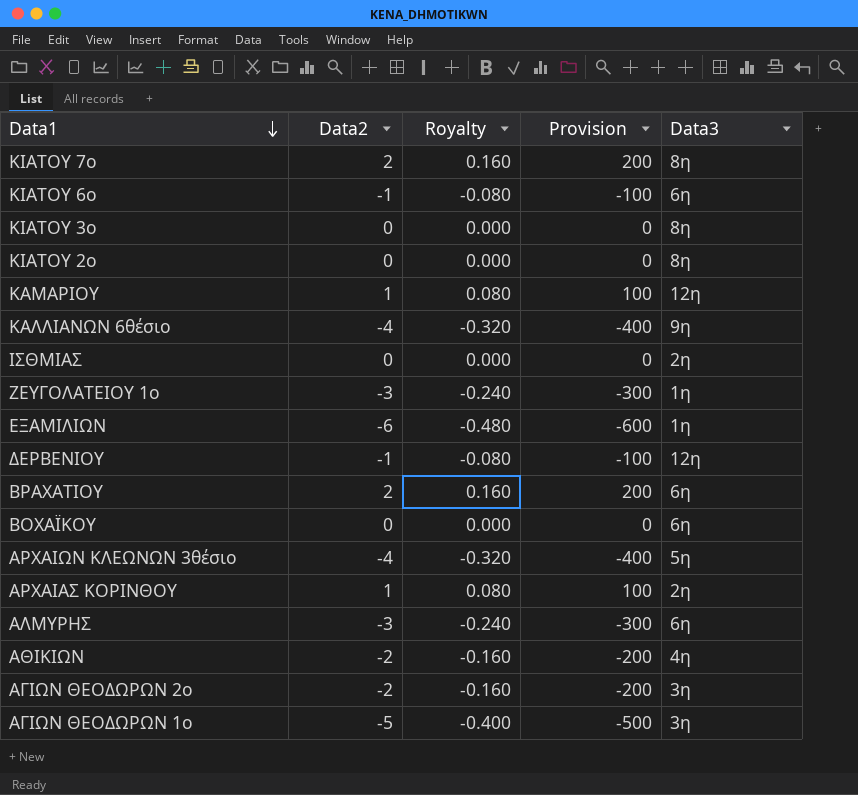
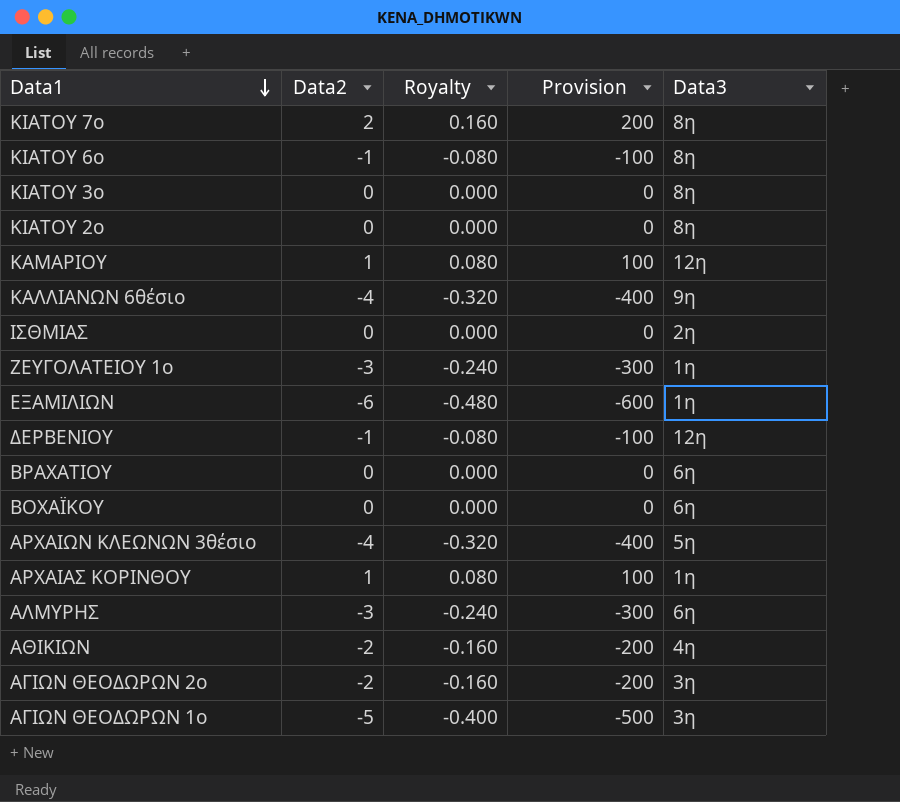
ΚΙΑΤΟΥ 6o | Data3: 6η -> 8η
ΒΡΑΧΑΤΙΟΥ | Data2: 2 -> 0
ΒΡΑΧΑΤΙΟΥ | Royalty: 0.160 -> 0.000
ΒΡΑΧΑΤΙΟΥ | Provision: 200 -> 0
ΑΡΧΑΙΑΣ ΚΟΡΙΝΘΟΥ | Data3: 2η -> 1η

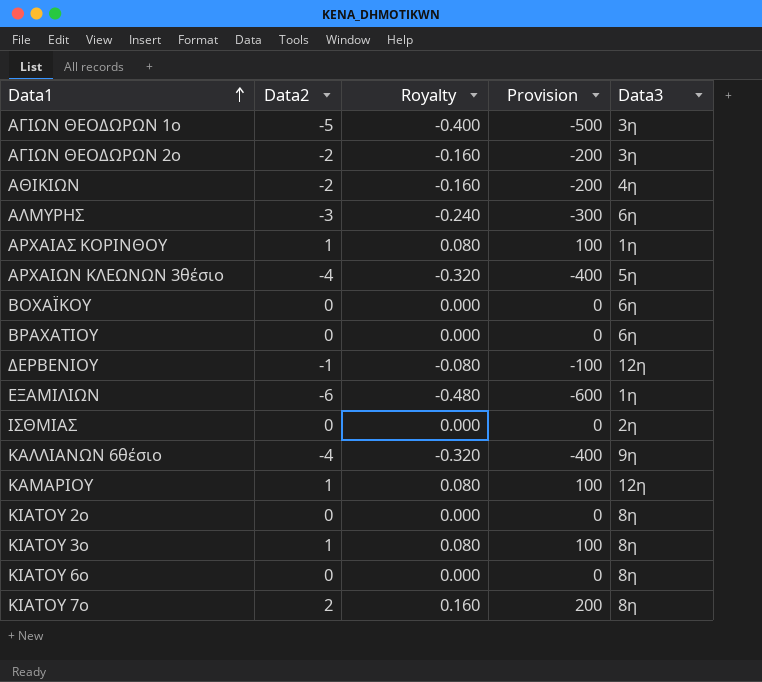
row order: Data1 descending -> Data1 ascending
row ΖΕΥΓΟΛΑΤΕΙΟΥ 1o: -3 | -0.240 | -300 | 1η -> none
ΚΙΑΤΟΥ 3o | Data2: 0 -> 1
ΚΙΑΤΟΥ 3o | Royalty: 0.000 -> 0.080
ΚΙΑΤΟΥ 3o | Provision: 0 -> 100
ΚΙΑΤΟΥ 6o | Data2: -1 -> 0
ΚΙΑΤΟΥ 6o | Royalty: -0.080 -> 0.000
ΚΙΑΤΟΥ 6o | Provision: -100 -> 0

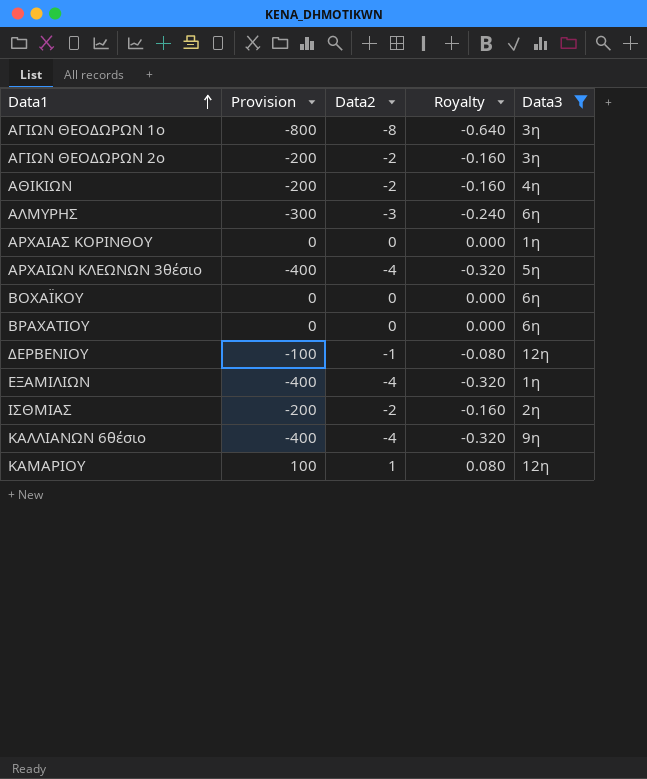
filter: none -> Data3 != 8η
column Provision | position: 4 -> 2
ΑΓΙΩΝ ΘΕΟΔΩΡΩΝ 1o | Provision: -500 -> -800
ΑΓΙΩΝ ΘΕΟΔΩΡΩΝ 1o | Data2: -5 -> -8
ΑΓΙΩΝ ΘΕΟΔΩΡΩΝ 1o | Royalty: -0.400 -> -0.640
ΑΡΧΑΙΑΣ ΚΟΡΙΝΘΟΥ | Provision: 100 -> 0
ΑΡΧΑΙΑΣ ΚΟΡΙΝΘΟΥ | Data2: 1 -> 0
ΑΡΧΑΙΑΣ ΚΟΡΙΝΘΟΥ | Royalty: 0.080 -> 0.000
ΕΞΑΜΙΛΙΩΝ | Provision: -600 -> -400
ΕΞΑΜΙΛΙΩΝ | Data2: -6 -> -4
ΕΞΑΜΙΛΙΩΝ | Royalty: -0.480 -> -0.320
ΙΣΘΜΙΑΣ | Provision: 0 -> -200
ΙΣΘΜΙΑΣ | Data2: 0 -> -2
ΙΣΘΜΙΑΣ | Royalty: 0.000 -> -0.160

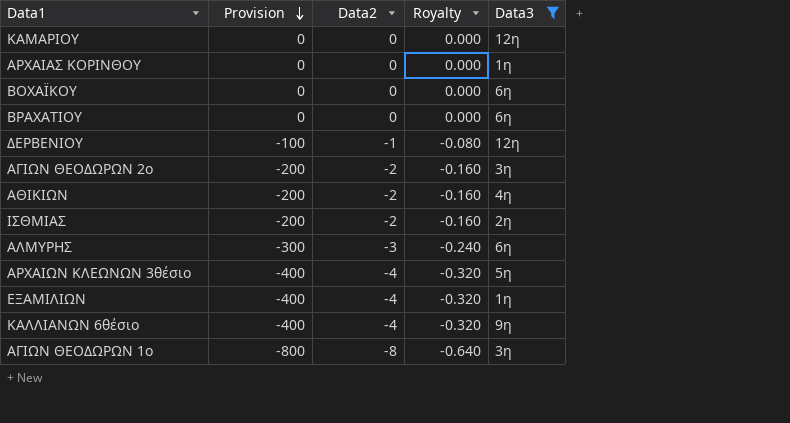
row order: Data1 ascending -> Provision descending
ΚΑΜΑΡΙΟΥ | Provision: 100 -> 0
ΚΑΜΑΡΙΟΥ | Data2: 1 -> 0
ΚΑΜΑΡΙΟΥ | Royalty: 0.080 -> 0.000

